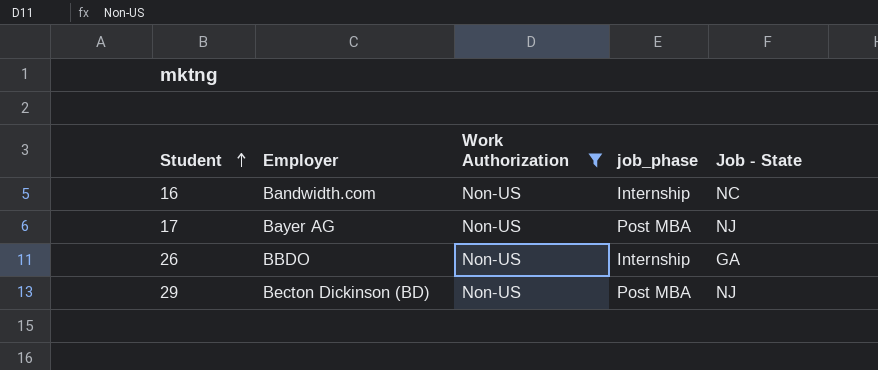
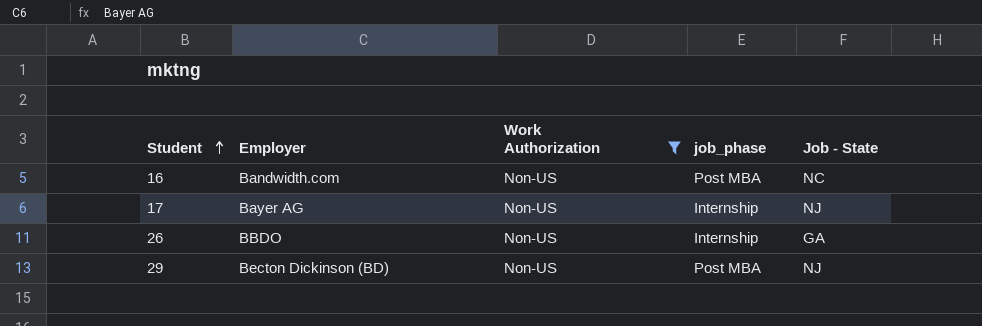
16 | job_phase: Internship -> Post MBA
17 | job_phase: Post MBA -> Internship

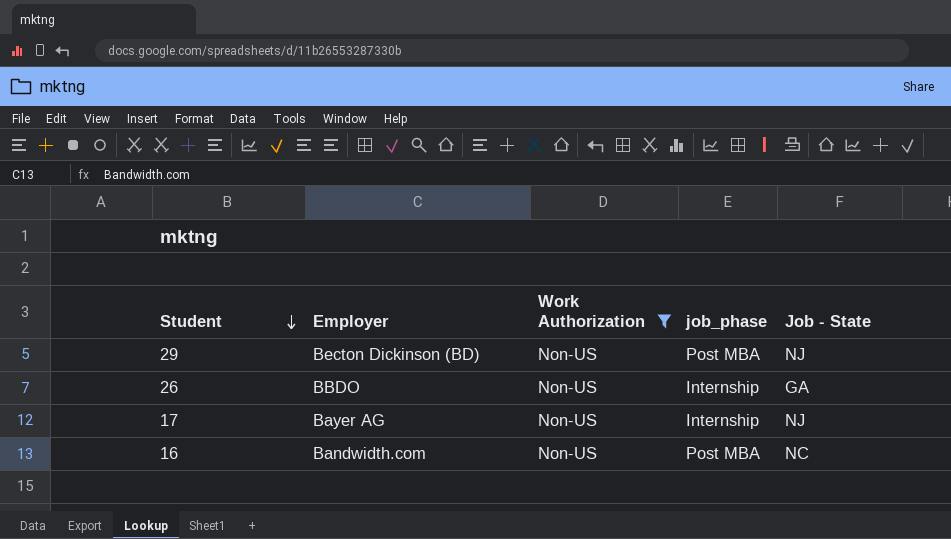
row order: Student ascending -> Student descending

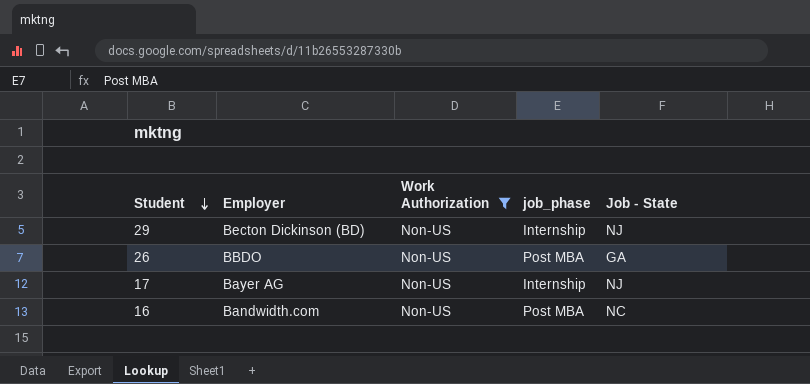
29 | job_phase: Post MBA -> Internship
26 | job_phase: Internship -> Post MBA

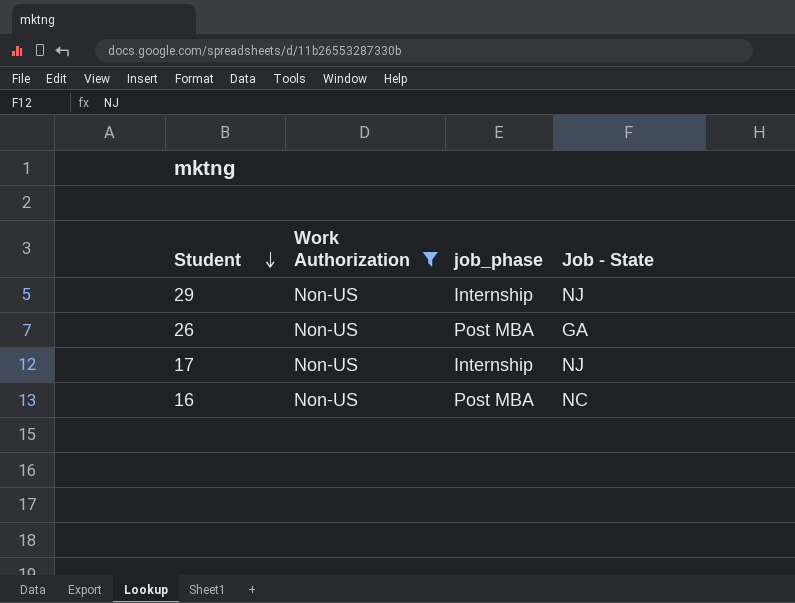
column Employer | position: 2 -> none

